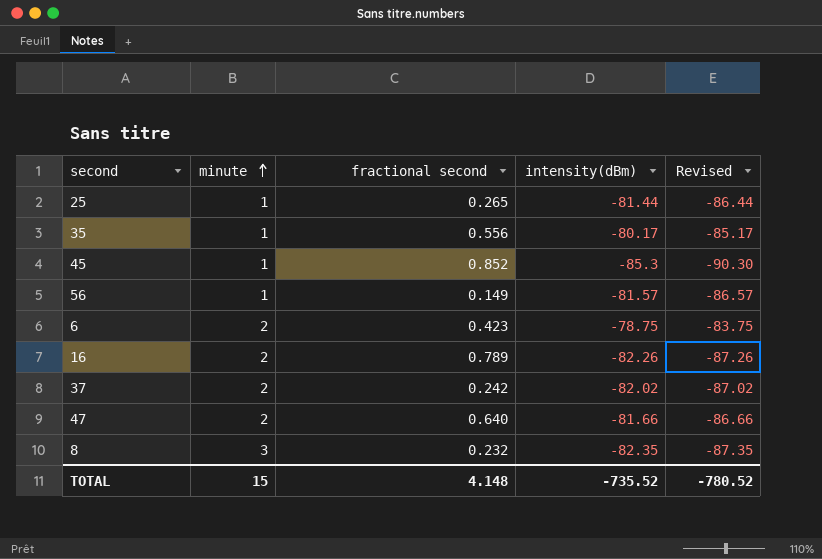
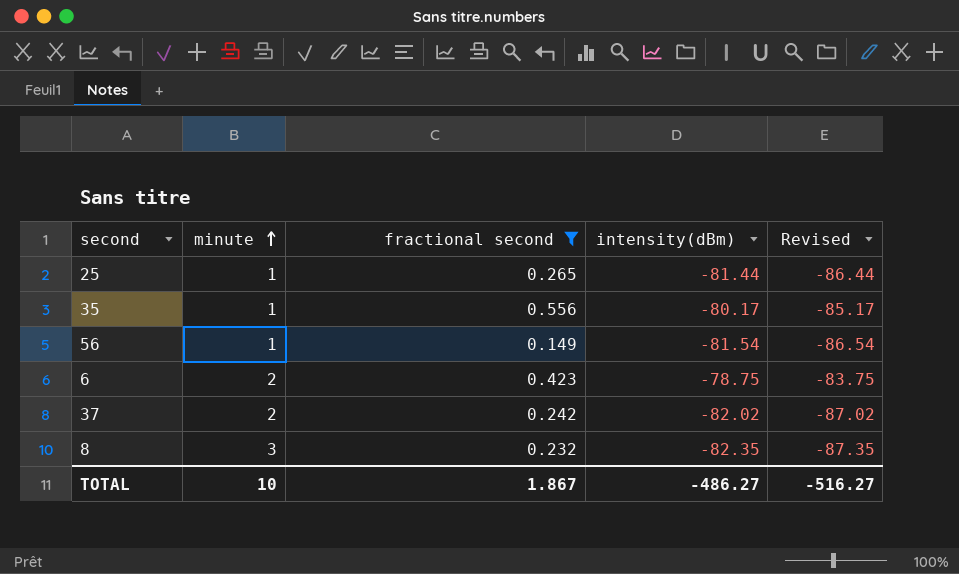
filter: none -> fractional second <= 0.556
56 | intensity(dBm): -81.57 -> -81.54
56 | Revised: -86.57 -> -86.54
TOTAL | minute: 15 -> 10
TOTAL | fractional second: 4.148 -> 1.867
TOTAL | intensity(dBm): -735.52 -> -486.27
TOTAL | Revised: -780.52 -> -516.27

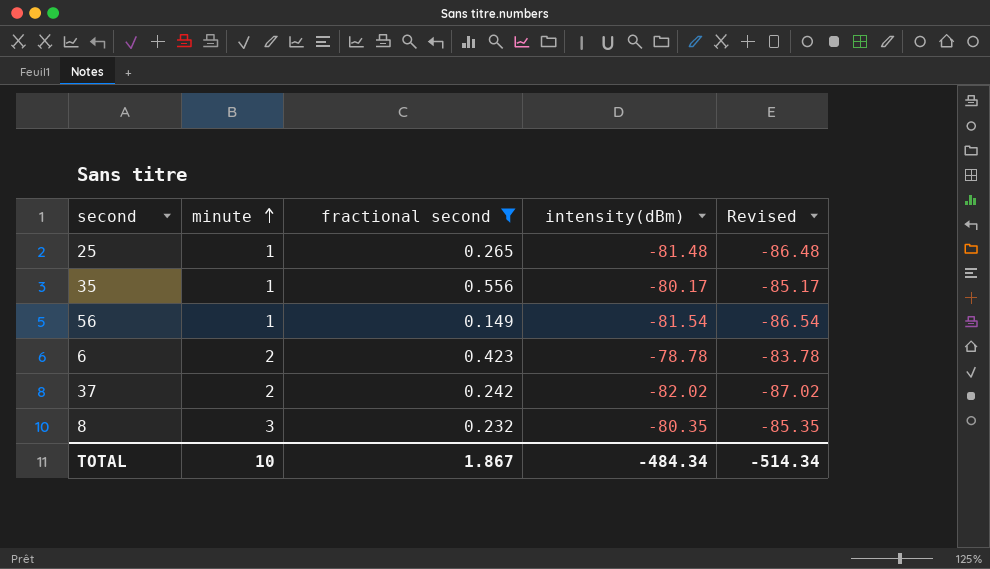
25 | intensity(dBm): -81.44 -> -81.48
25 | Revised: -86.44 -> -86.48
6 | intensity(dBm): -78.75 -> -78.78
6 | Revised: -83.75 -> -83.78
8 | intensity(dBm): -82.35 -> -80.35
8 | Revised: -87.35 -> -85.35
TOTAL | intensity(dBm): -486.27 -> -484.34
TOTAL | Revised: -516.27 -> -514.34

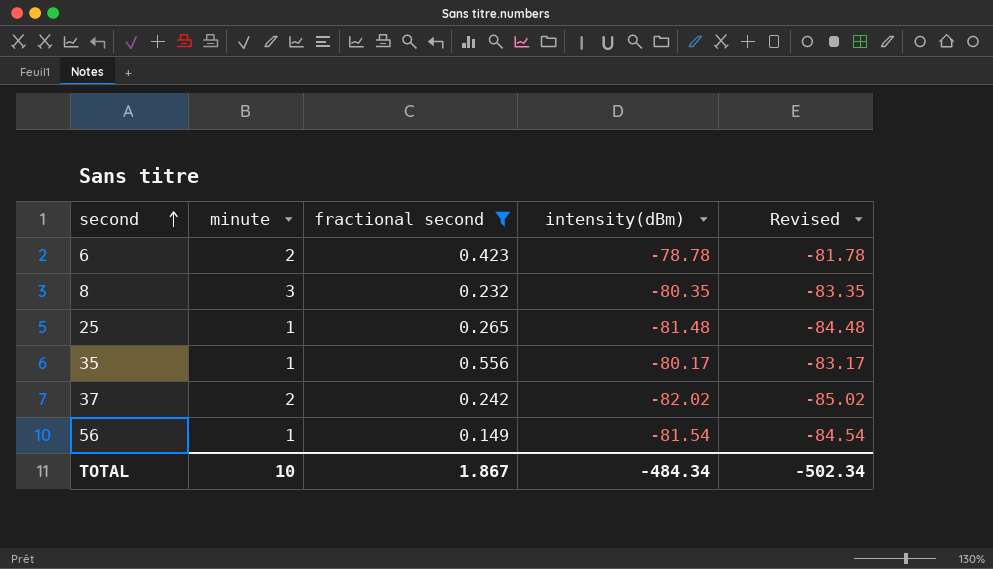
row order: minute ascending -> second ascending
column Revised | formula: [intensity(dBm)] - 5 -> [intensity(dBm)] - 3
TOTAL | Revised: -514.34 -> -502.34

